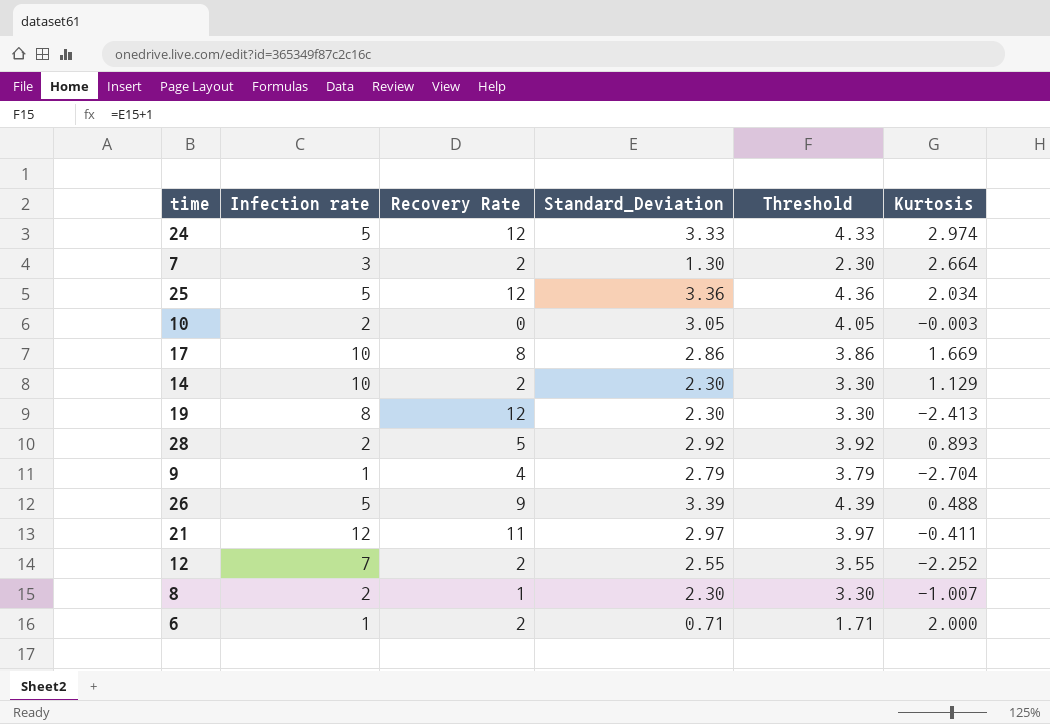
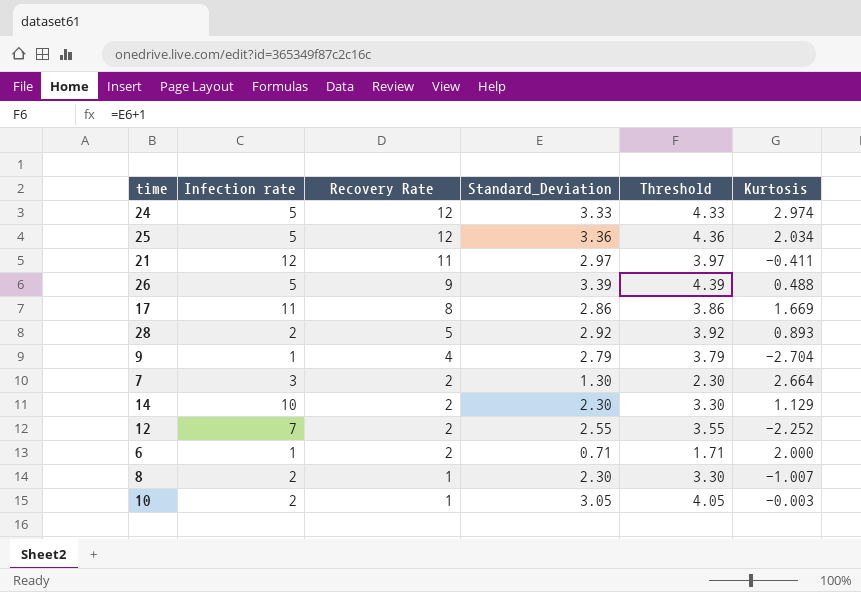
row order: none -> Recovery Rate descending
row 19: 8 | 12 | 2.30 | 3.30 | -2.413 -> none
17 | Infection rate: 10 -> 11
10 | Recovery Rate: 0 -> 1

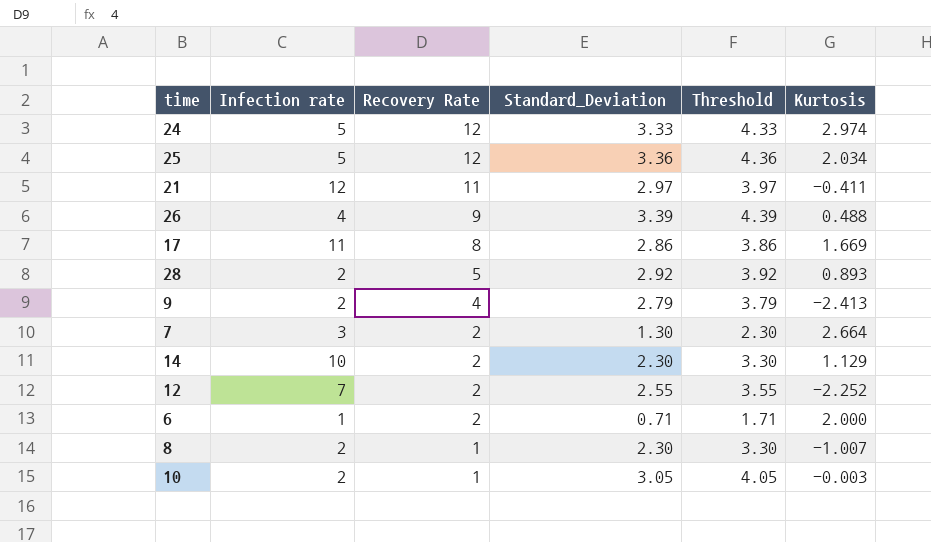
26 | Infection rate: 5 -> 4
9 | Infection rate: 1 -> 2
9 | Kurtosis: -2.704 -> -2.413

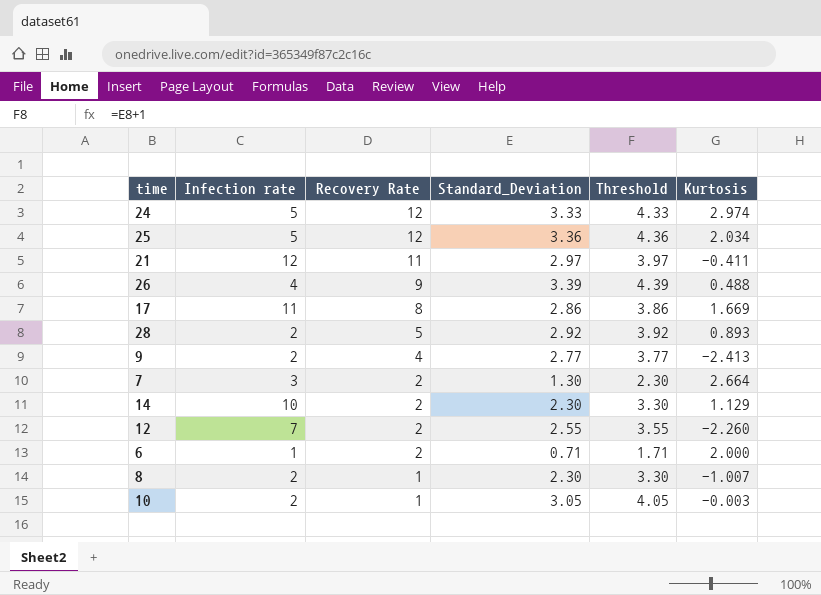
9 | Standard_Deviation: 2.79 -> 2.77
9 | Threshold: 3.79 -> 3.77
12 | Kurtosis: -2.252 -> -2.260

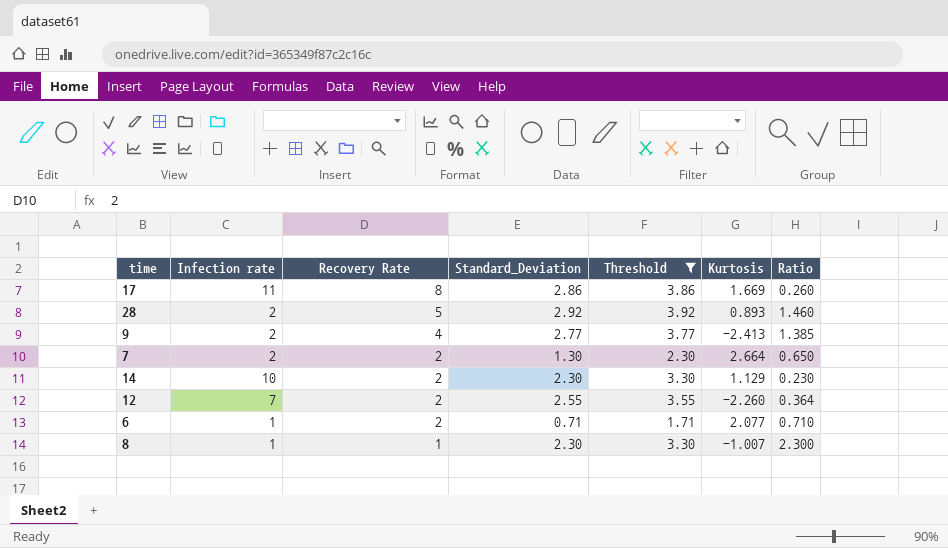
filter: none -> Threshold <= 3.92
column Ratio | formula: none -> [Standard_Deviation] / [Infection rate]
7 | Infection rate: 3 -> 2
6 | Kurtosis: 2.000 -> 2.077
8 | Infection rate: 2 -> 1

